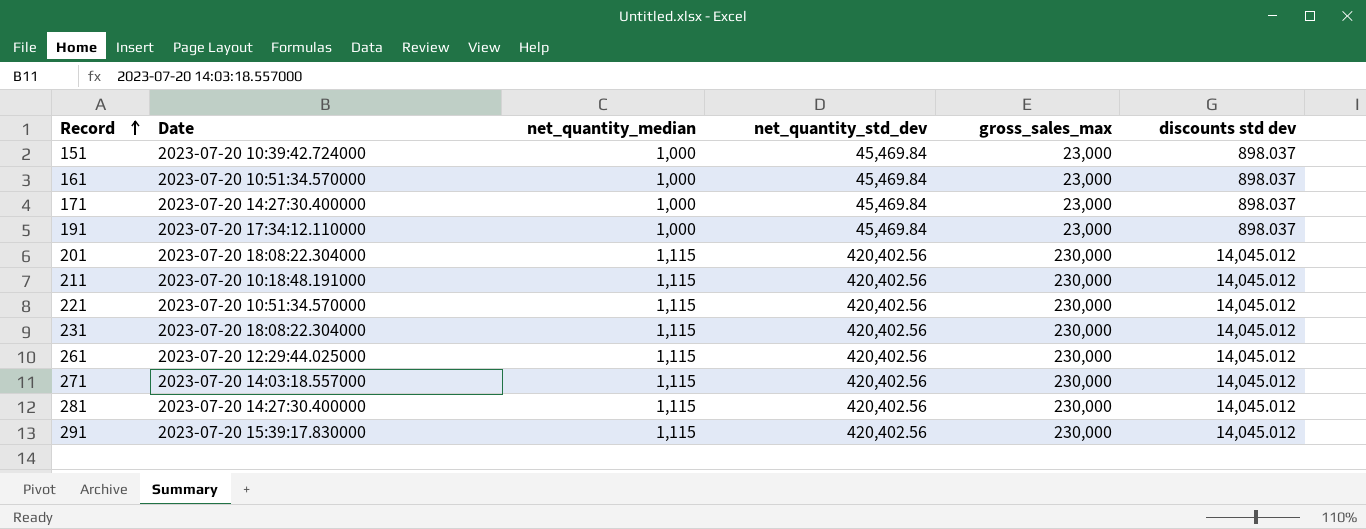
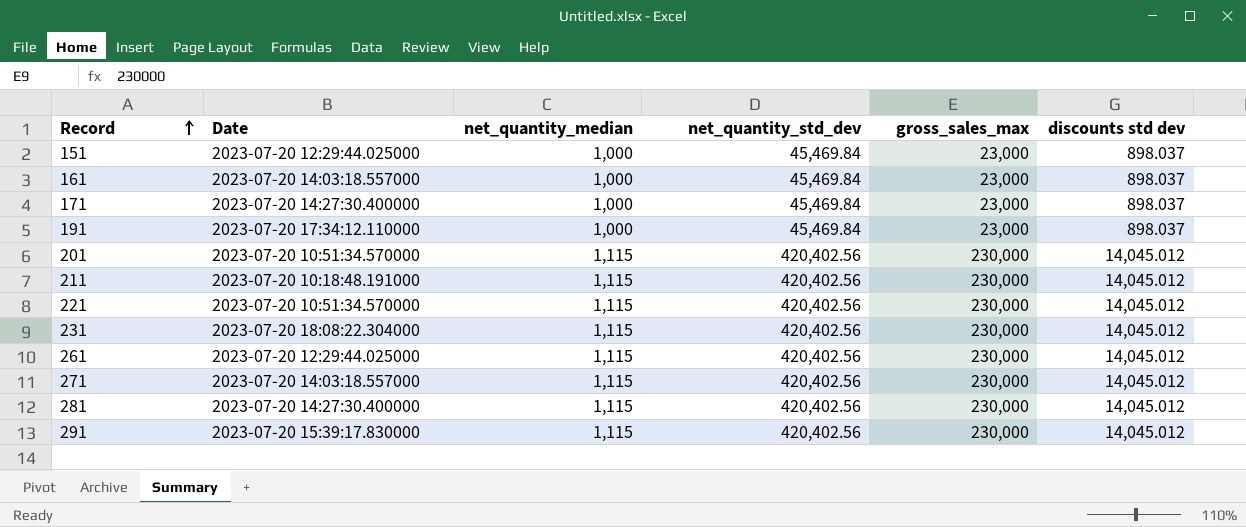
151 | Date: 2023-07-20 10:39:42.724000 -> 2023-07-20 12:29:44.025000
161 | Date: 2023-07-20 10:51:34.570000 -> 2023-07-20 14:03:18.557000
201 | Date: 2023-07-20 18:08:22.304000 -> 2023-07-20 10:51:34.570000

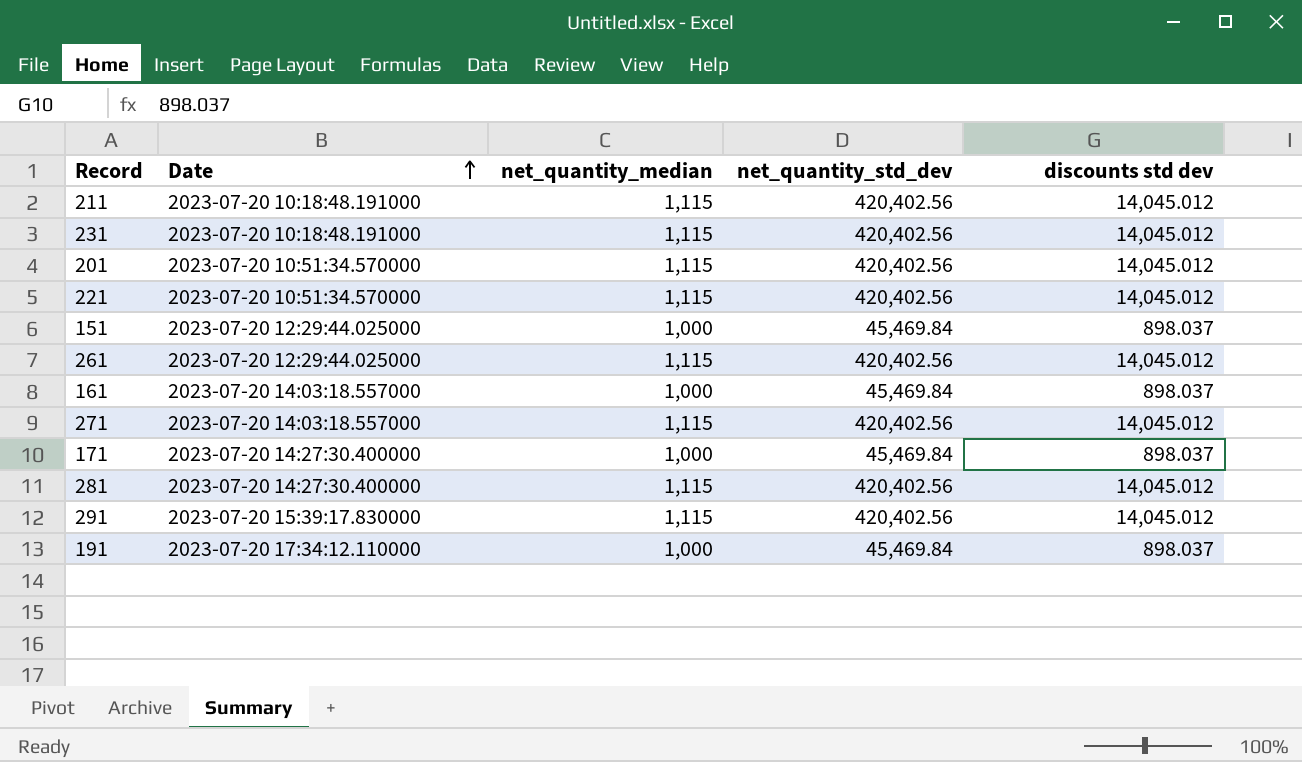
row order: Record ascending -> Date ascending
column gross_sales_max | position: 5 -> none
231 | Date: 2023-07-20 18:08:22.304000 -> 2023-07-20 10:18:48.191000

